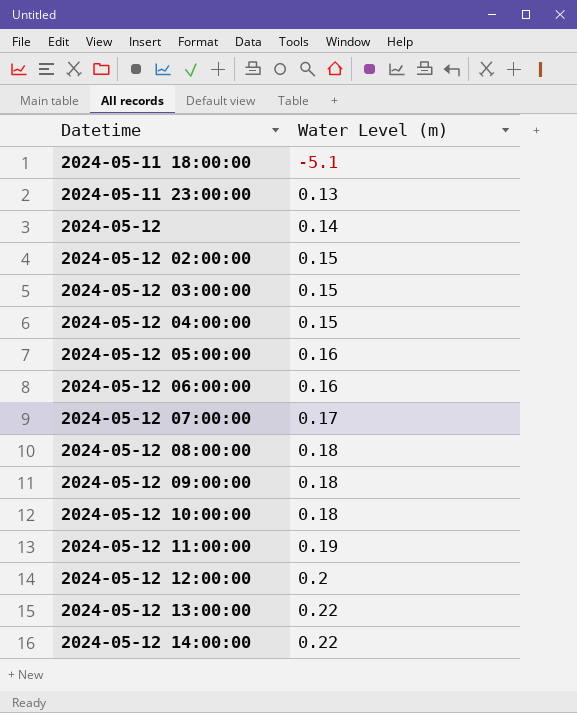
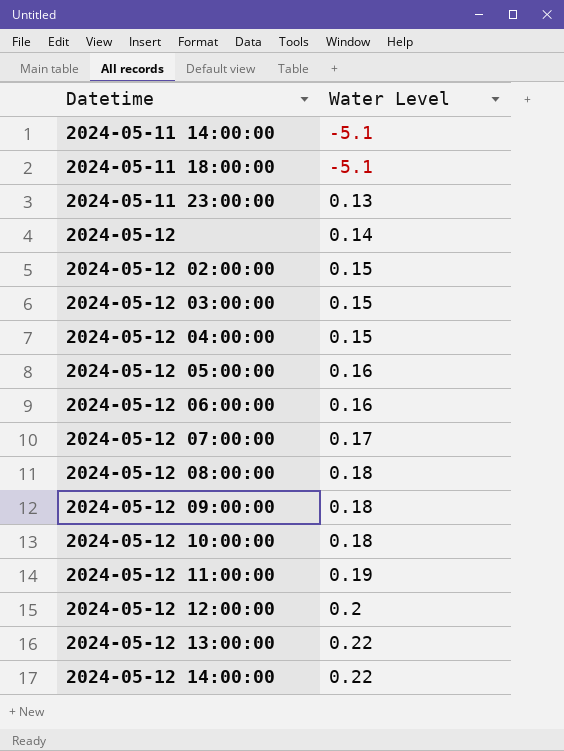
column name: Water Level (m) -> Water Level
row 2024-05-11 14:00:00: none -> -5.1

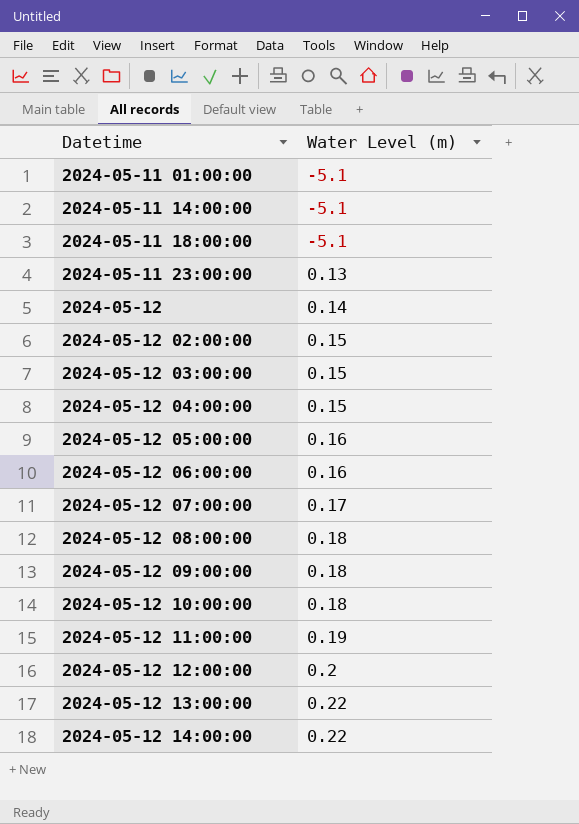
column name: Water Level -> Water Level (m)
row 2024-05-11 01:00:00: none -> -5.1

